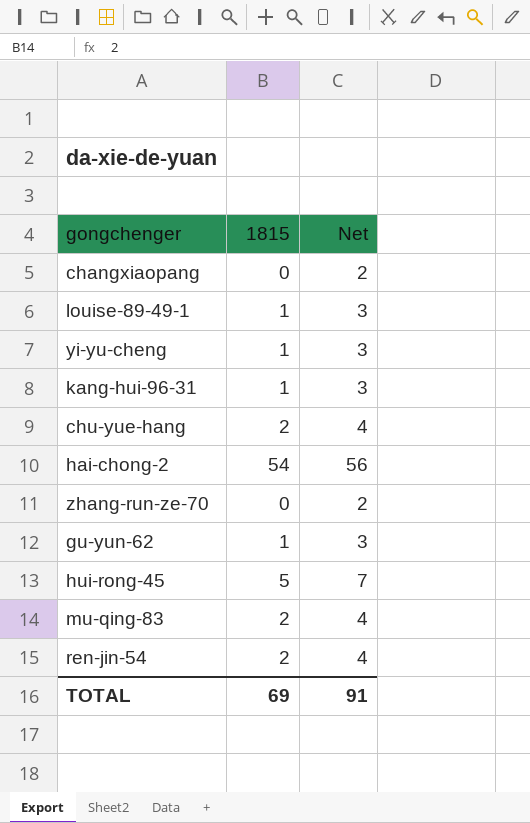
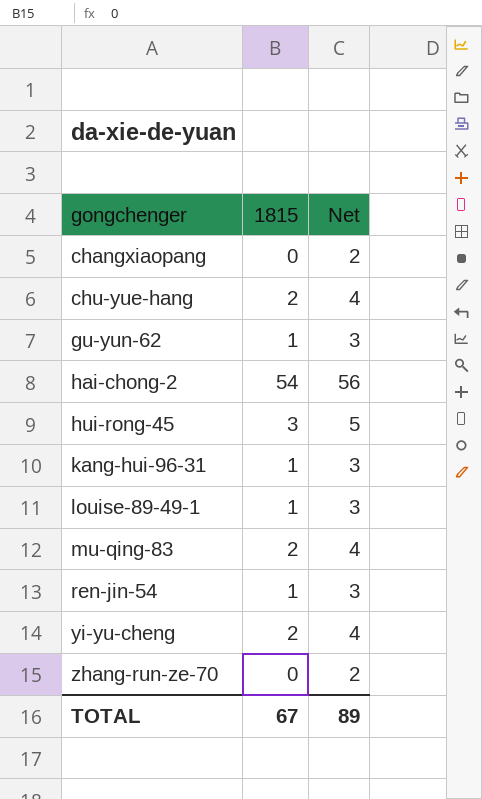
row order: none -> gongchenger ascending
hui-rong-45 | 1815: 5 -> 3
hui-rong-45 | Net: 7 -> 5
ren-jin-54 | 1815: 2 -> 1
ren-jin-54 | Net: 4 -> 3
yi-yu-cheng | 1815: 1 -> 2
yi-yu-cheng | Net: 3 -> 4
TOTAL | 1815: 69 -> 67
TOTAL | Net: 91 -> 89

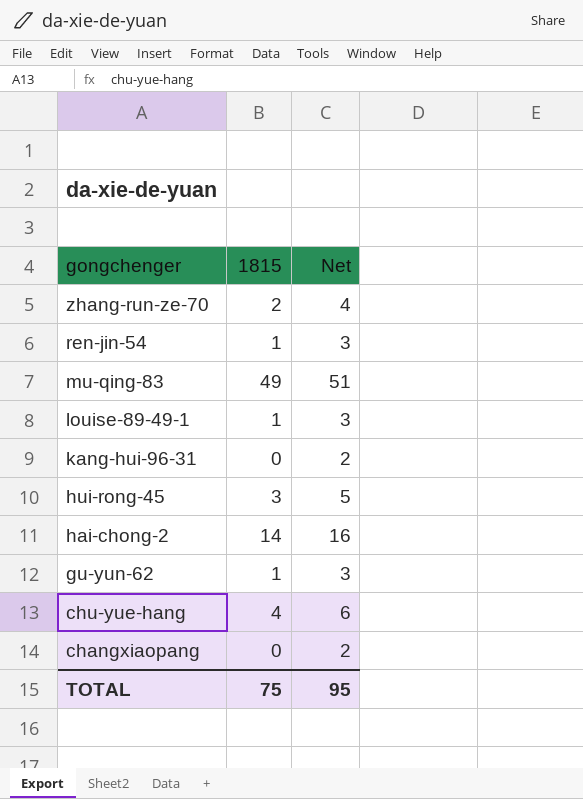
row order: gongchenger ascending -> gongchenger descending
row yi-yu-cheng: 2 | 4 -> none
zhang-run-ze-70 | 1815: 0 -> 2
zhang-run-ze-70 | Net: 2 -> 4
mu-qing-83 | 1815: 2 -> 49
mu-qing-83 | Net: 4 -> 51
kang-hui-96-31 | 1815: 1 -> 0
kang-hui-96-31 | Net: 3 -> 2
hai-chong-2 | 1815: 54 -> 14
hai-chong-2 | Net: 56 -> 16
chu-yue-hang | 1815: 2 -> 4
chu-yue-hang | Net: 4 -> 6
TOTAL | 1815: 67 -> 75
TOTAL | Net: 89 -> 95

